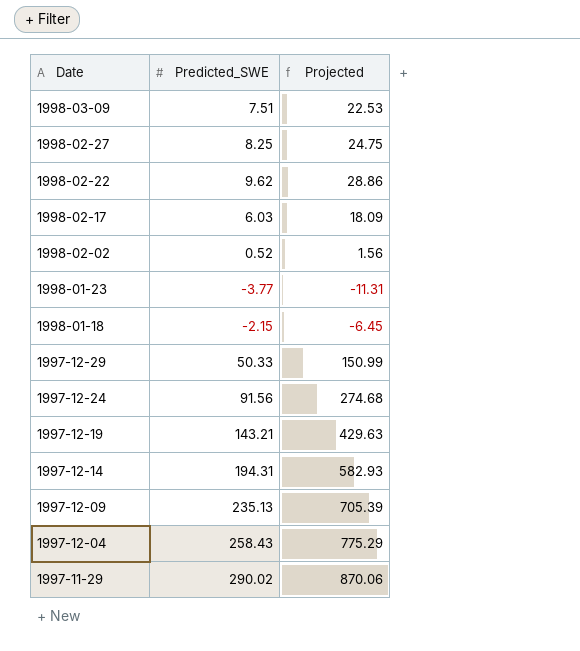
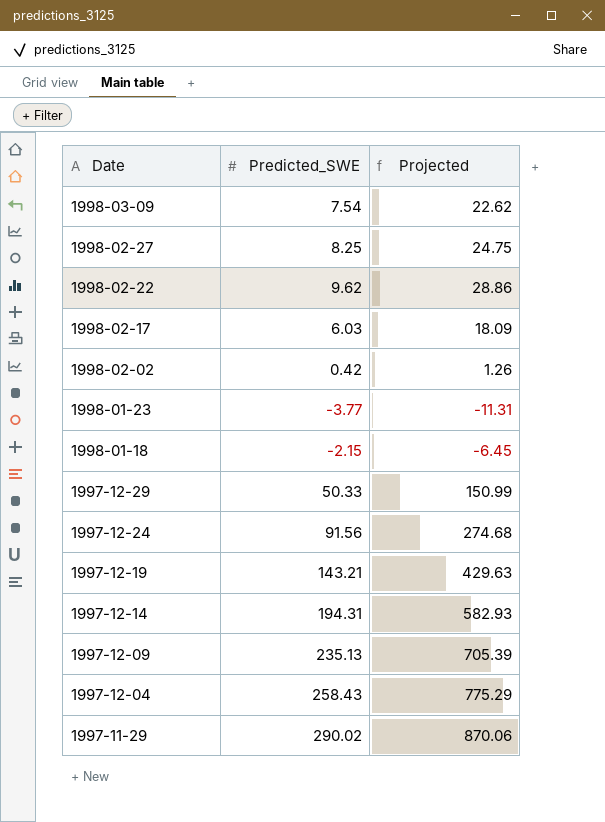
1998-03-09 | Predicted_SWE: 7.51 -> 7.54
1998-03-09 | Projected: 22.53 -> 22.62
1998-02-02 | Predicted_SWE: 0.52 -> 0.42
1998-02-02 | Projected: 1.56 -> 1.26

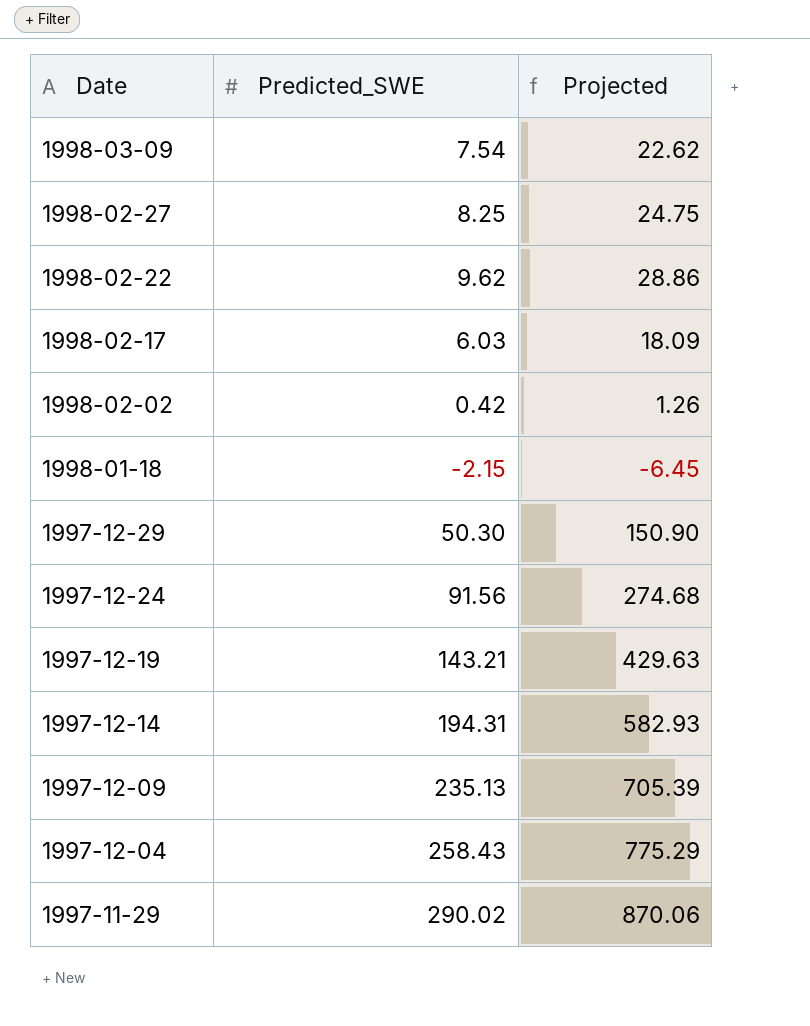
row 1998-01-23: -3.77 | -11.31 -> none
1997-12-29 | Predicted_SWE: 50.33 -> 50.30
1997-12-29 | Projected: 150.99 -> 150.90

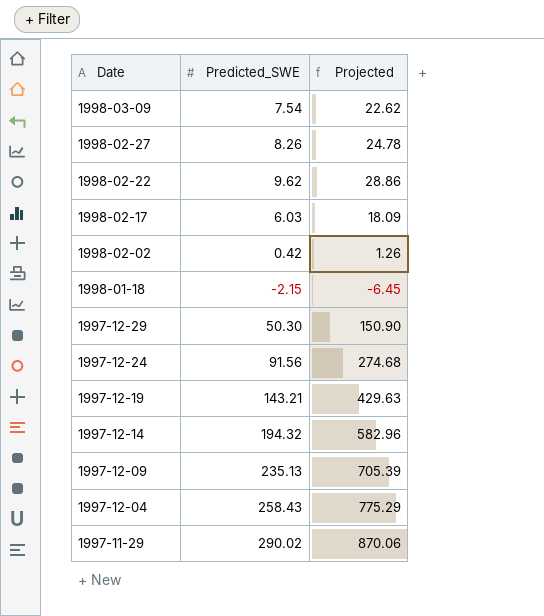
1998-02-27 | Predicted_SWE: 8.25 -> 8.26
1998-02-27 | Projected: 24.75 -> 24.78
1997-12-14 | Predicted_SWE: 194.31 -> 194.32
1997-12-14 | Projected: 582.93 -> 582.96

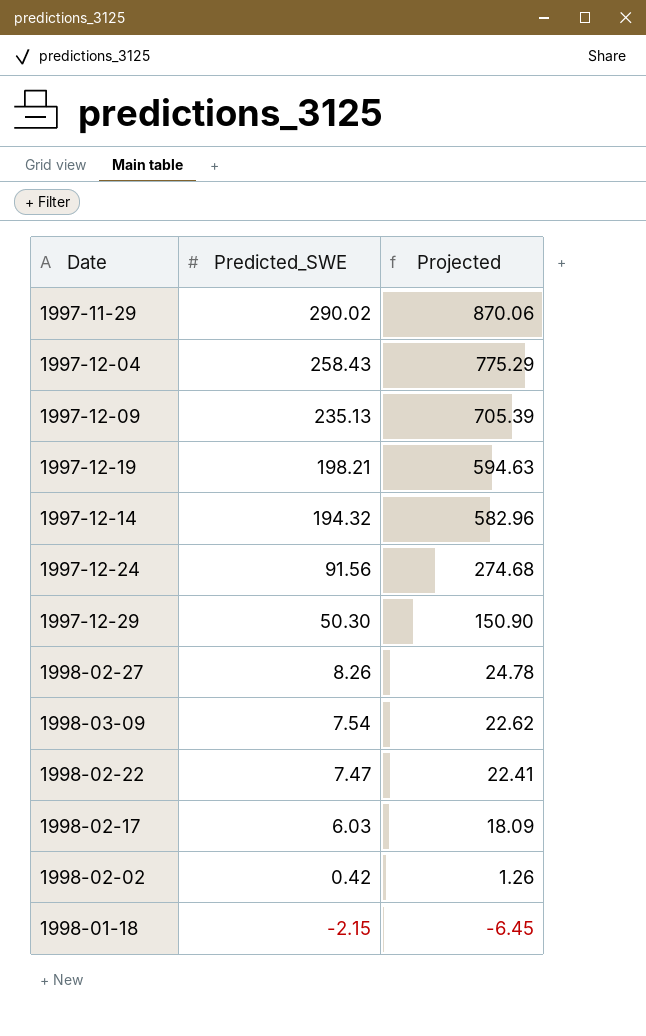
row order: Date descending -> Predicted_SWE descending
1997-12-19 | Predicted_SWE: 143.21 -> 198.21
1997-12-19 | Projected: 429.63 -> 594.63
1998-02-22 | Predicted_SWE: 9.62 -> 7.47
1998-02-22 | Projected: 28.86 -> 22.41

